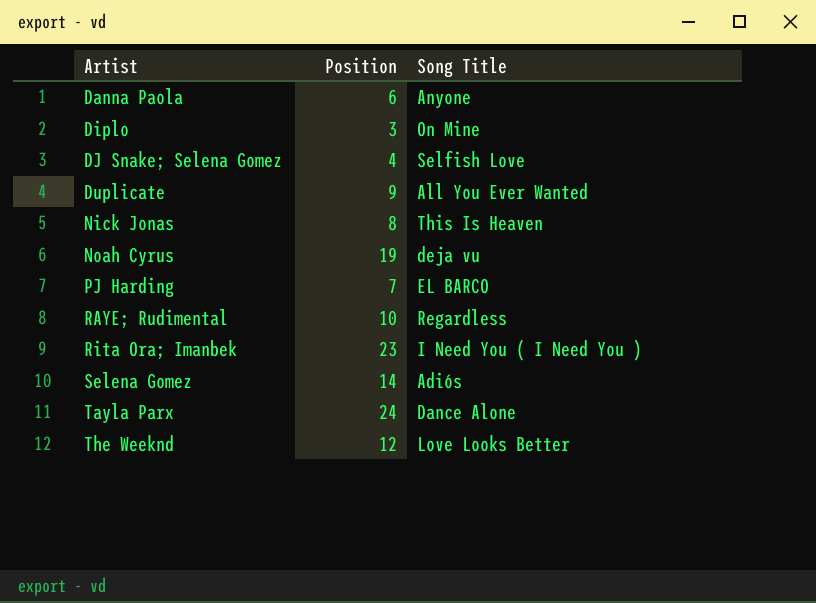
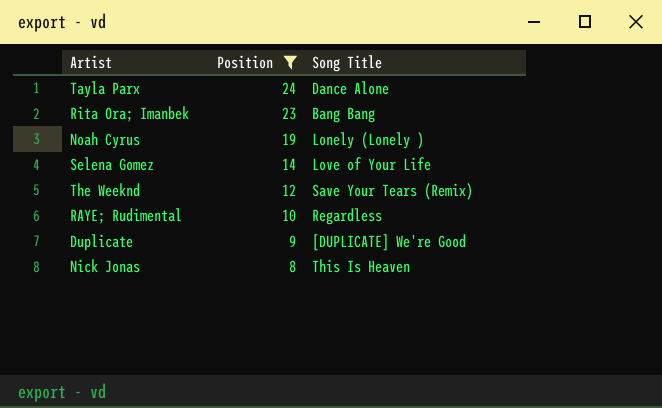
filter: none -> Position >= 8
row order: Artist ascending -> Position descending
Rita Ora; Imanbek | Song Title: I Need You ( I Need You ) -> Bang Bang
Noah Cyrus | Song Title: deja vu -> Lonely (Lonely )
Selena Gomez | Song Title: Adiós -> Love of Your Life
The Weeknd | Song Title: Love Looks Better -> Save Your Tears (Remix)
Duplicate | Song Title: All You Ever Wanted -> [DUPLICATE] We're Good

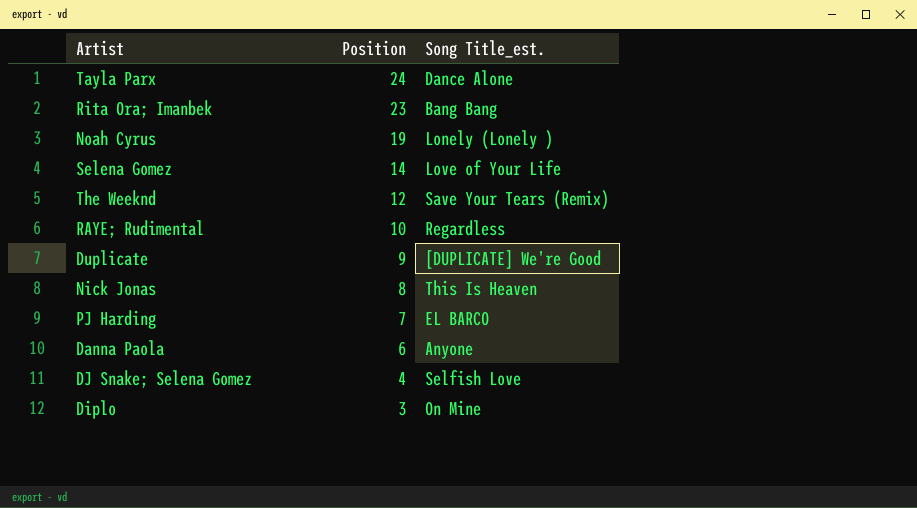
filter: Position >= 8 -> none
column name: Song Title -> Song Title_est.

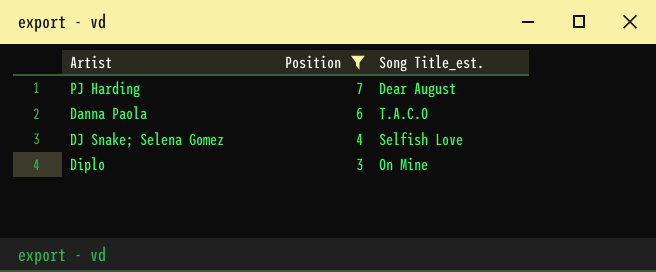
filter: none -> Position <= 7
PJ Harding | Song Title_est.: EL BARCO -> Dear August
Danna Paola | Song Title_est.: Anyone -> T.A.C.O

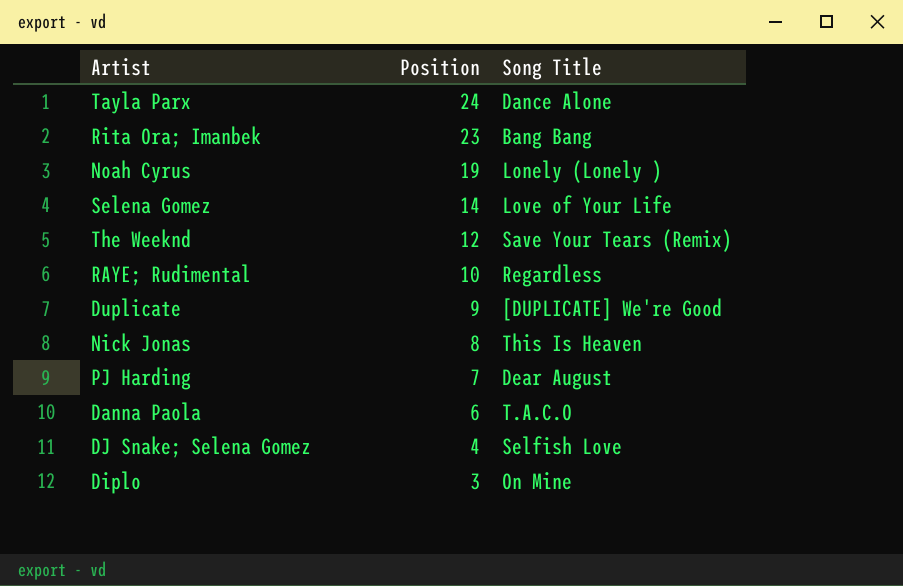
filter: Position <= 7 -> none
column name: Song Title_est. -> Song Title

